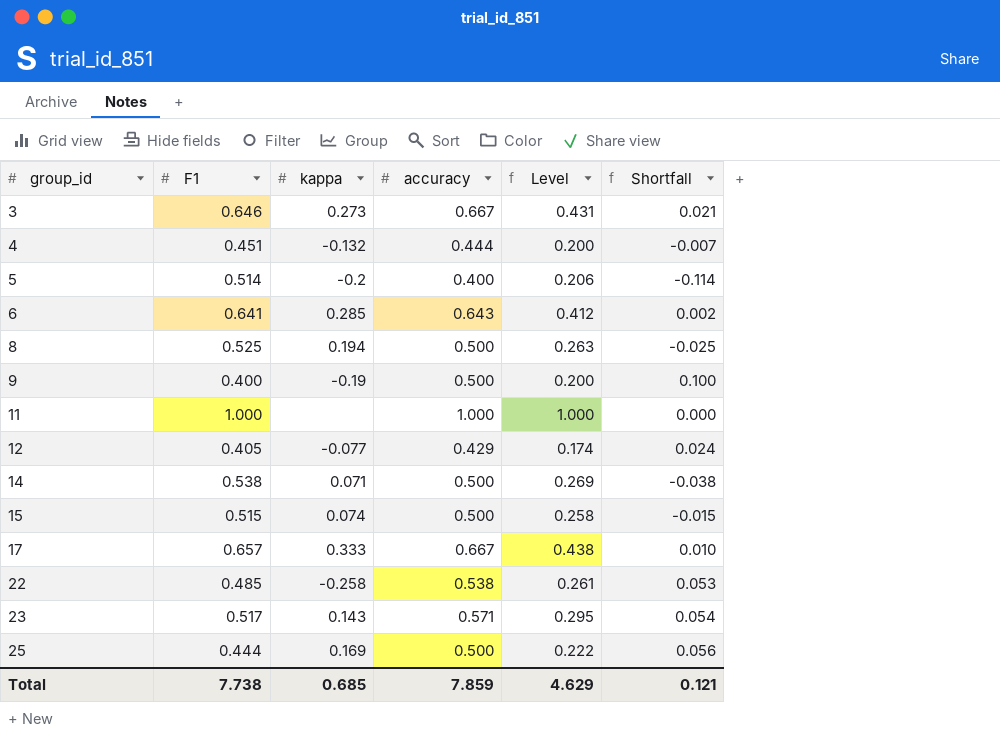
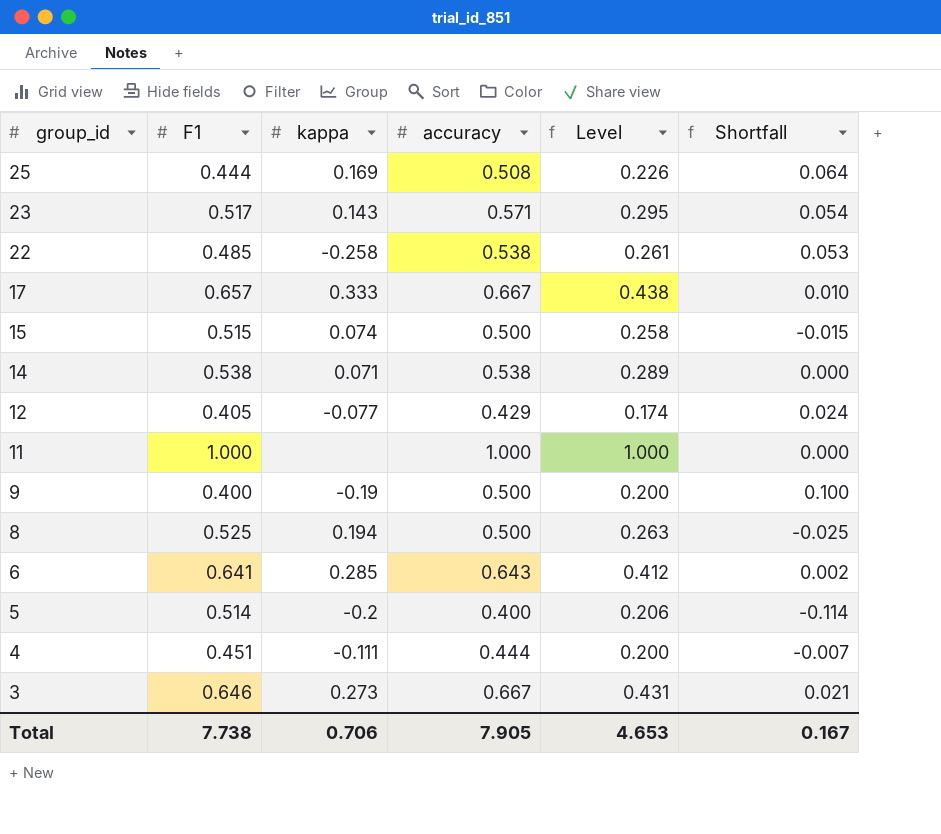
row order: group_id ascending -> group_id descending
25 | accuracy: 0.500 -> 0.508
25 | Level: 0.222 -> 0.226
25 | Shortfall: 0.056 -> 0.064
14 | accuracy: 0.500 -> 0.538
14 | Level: 0.269 -> 0.289
14 | Shortfall: -0.038 -> 0.000
4 | kappa: -0.132 -> -0.111
Total | kappa: 0.685 -> 0.706
Total | accuracy: 7.859 -> 7.905
Total | Level: 4.629 -> 4.653
Total | Shortfall: 0.121 -> 0.167

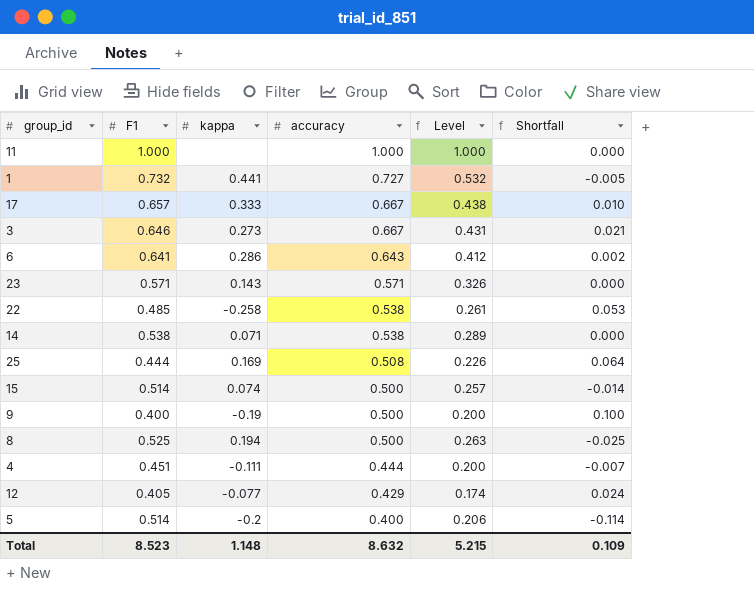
row order: group_id descending -> accuracy descending
row 1: none -> 0.732 | 0.441 | 0.727 | 0.532 | -0.005
6 | kappa: 0.285 -> 0.286
23 | F1: 0.517 -> 0.571
23 | Level: 0.295 -> 0.326
23 | Shortfall: 0.054 -> 0.000
15 | F1: 0.515 -> 0.514
15 | Level: 0.258 -> 0.257
15 | Shortfall: -0.015 -> -0.014
Total | F1: 7.738 -> 8.523
Total | kappa: 0.706 -> 1.148
Total | accuracy: 7.905 -> 8.632
Total | Level: 4.653 -> 5.215
Total | Shortfall: 0.167 -> 0.109

